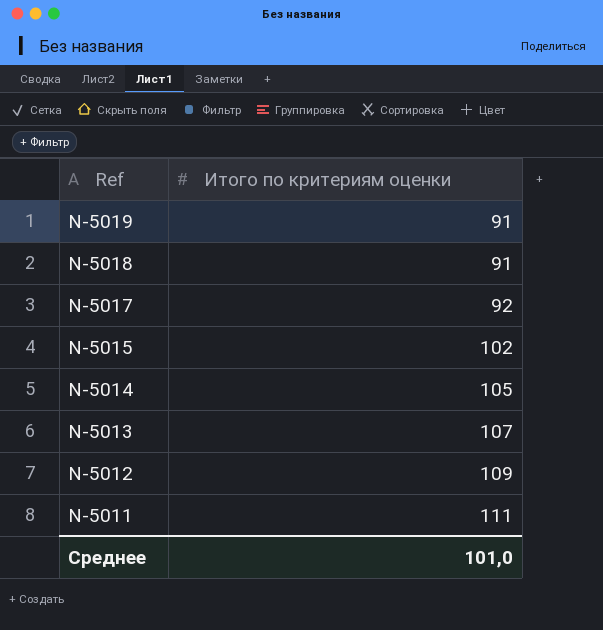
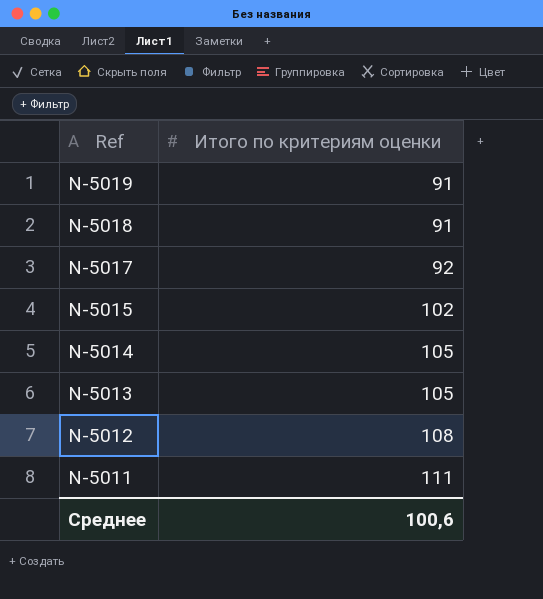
N-5013 | Итого по критериям оценки: 107 -> 105
N-5012 | Итого по критериям оценки: 109 -> 108
Среднее | Итого по критериям оценки: 101,0 -> 100,6

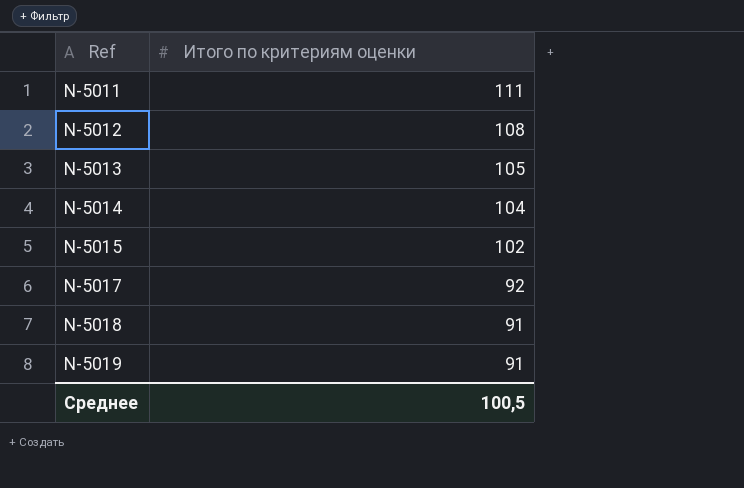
row order: Ref descending -> Ref ascending
N-5014 | Итого по критериям оценки: 105 -> 104
Среднее | Итого по критериям оценки: 100,6 -> 100,5

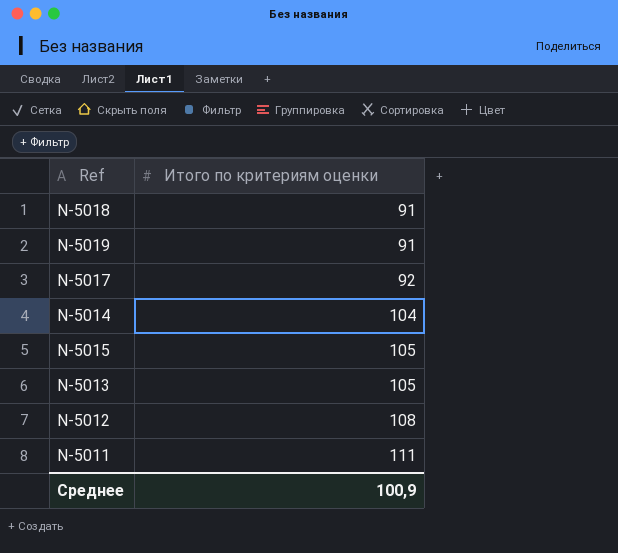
row order: Ref ascending -> Итого по критериям оценки ascending
N-5015 | Итого по критериям оценки: 102 -> 105
Среднее | Итого по критериям оценки: 100,5 -> 100,9

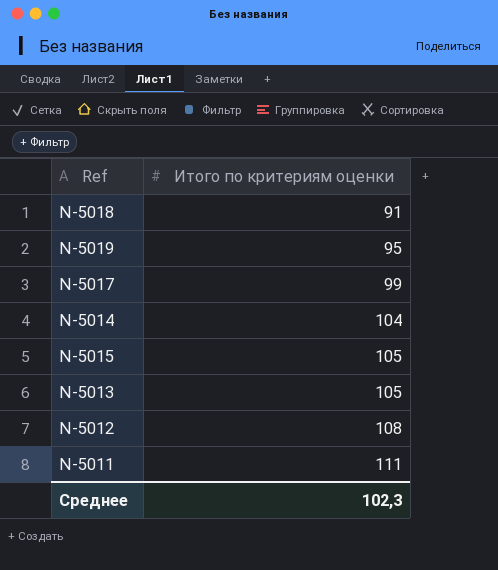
N-5019 | Итого по критериям оценки: 91 -> 95
N-5017 | Итого по критериям оценки: 92 -> 99
Среднее | Итого по критериям оценки: 100,9 -> 102,3

